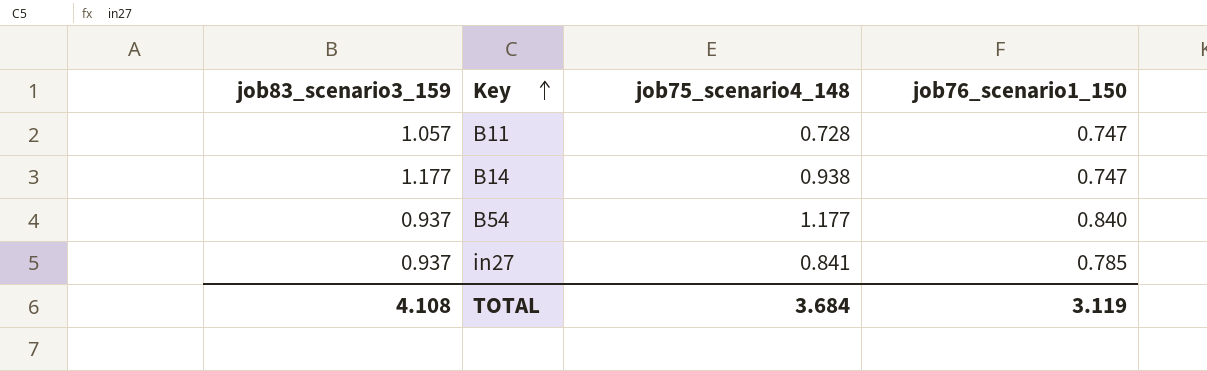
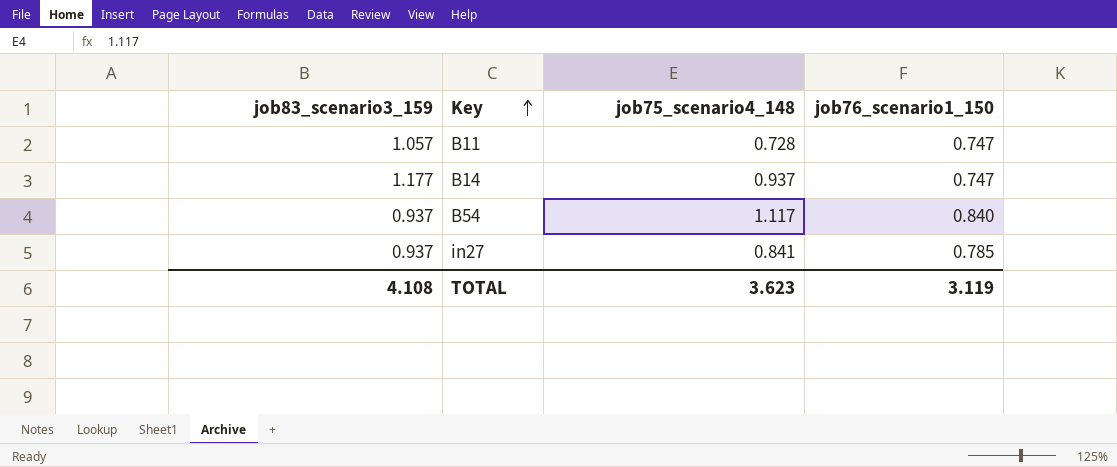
B14 | job75_scenario4_148: 0.938 -> 0.937
B54 | job75_scenario4_148: 1.177 -> 1.117
TOTAL | job75_scenario4_148: 3.684 -> 3.623

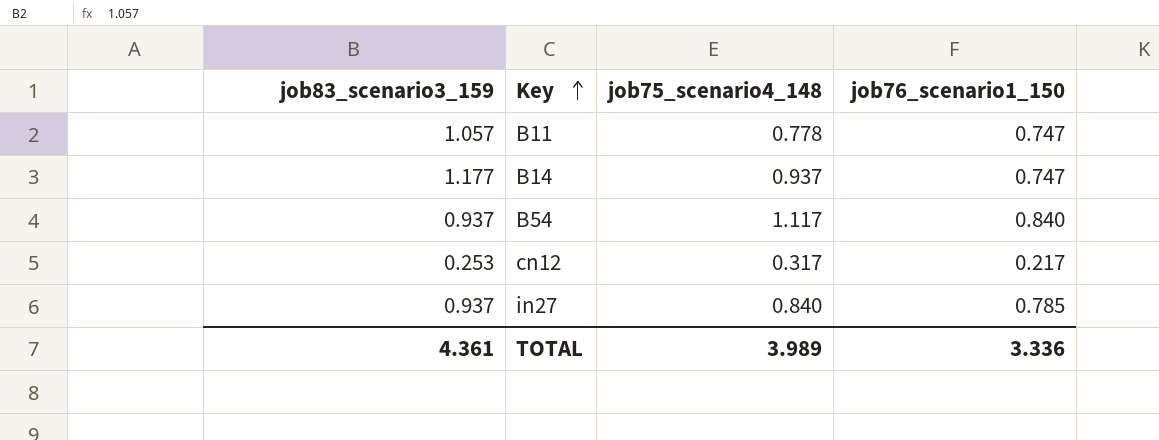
B11 | job75_scenario4_148: 0.728 -> 0.778
row cn12: none -> 0.253 | 0.317 | 0.217
in27 | job75_scenario4_148: 0.841 -> 0.840
TOTAL | job83_scenario3_159: 4.108 -> 4.361
TOTAL | job75_scenario4_148: 3.623 -> 3.989
TOTAL | job76_scenario1_150: 3.119 -> 3.336

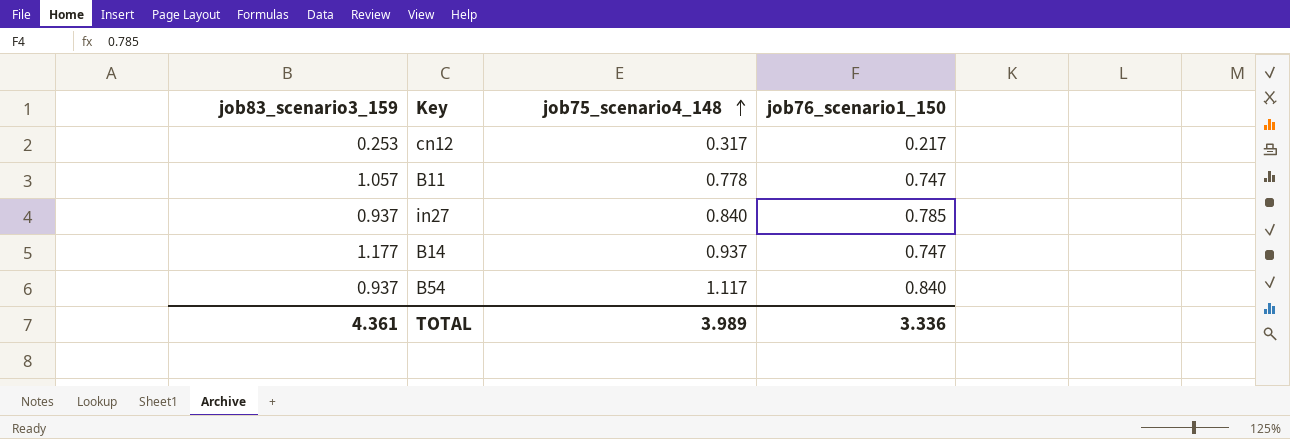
row order: Key ascending -> job75_scenario4_148 ascending

